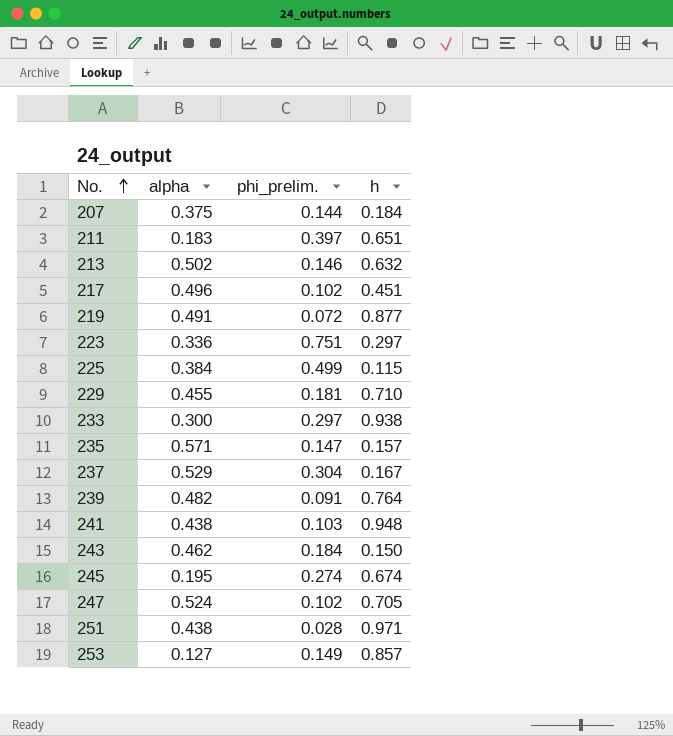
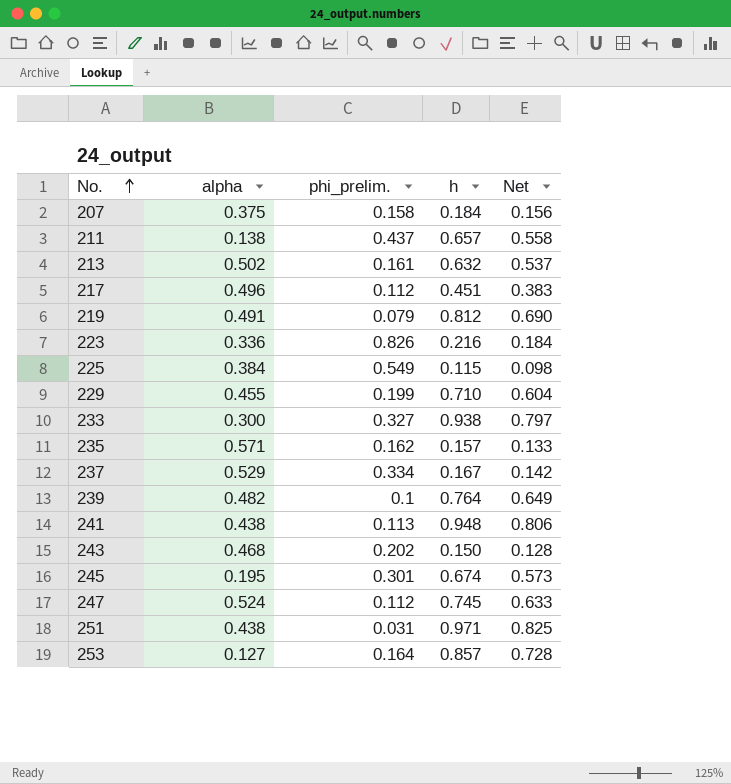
column Net | formula: none -> [h] * 0.85
207 | phi_prelim.: 0.144 -> 0.158
211 | alpha: 0.183 -> 0.138
211 | phi_prelim.: 0.397 -> 0.437
211 | h: 0.651 -> 0.657
213 | phi_prelim.: 0.146 -> 0.161
217 | phi_prelim.: 0.102 -> 0.112
219 | phi_prelim.: 0.072 -> 0.079
219 | h: 0.877 -> 0.812
223 | phi_prelim.: 0.751 -> 0.826
223 | h: 0.297 -> 0.216
225 | phi_prelim.: 0.499 -> 0.549
229 | phi_prelim.: 0.181 -> 0.199
233 | phi_prelim.: 0.297 -> 0.327
235 | phi_prelim.: 0.147 -> 0.162
237 | phi_prelim.: 0.304 -> 0.334
239 | phi_prelim.: 0.091 -> 0.1
241 | phi_prelim.: 0.103 -> 0.113
243 | alpha: 0.462 -> 0.468
243 | phi_prelim.: 0.184 -> 0.202
245 | phi_prelim.: 0.274 -> 0.301
247 | phi_prelim.: 0.102 -> 0.112
247 | h: 0.705 -> 0.745
251 | phi_prelim.: 0.028 -> 0.031
253 | phi_prelim.: 0.149 -> 0.164

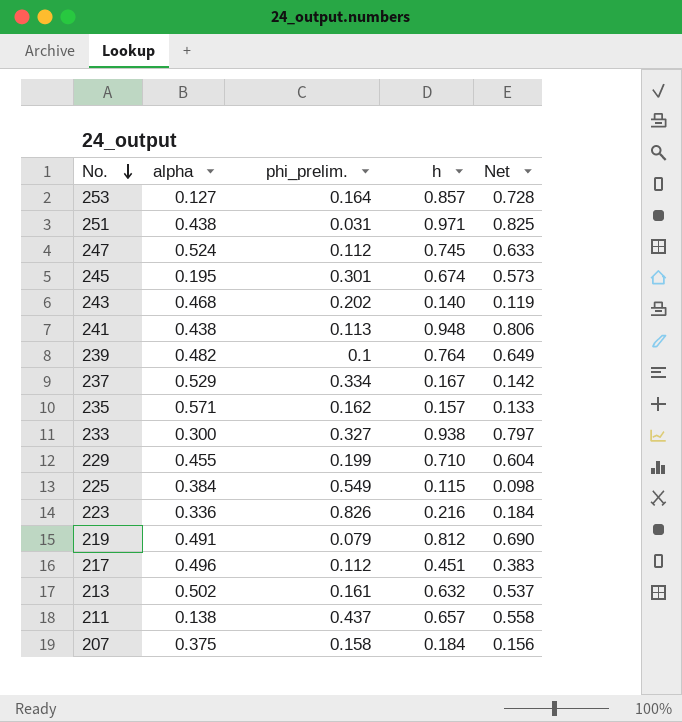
row order: No. ascending -> No. descending
243 | h: 0.150 -> 0.140
243 | Net: 0.128 -> 0.119

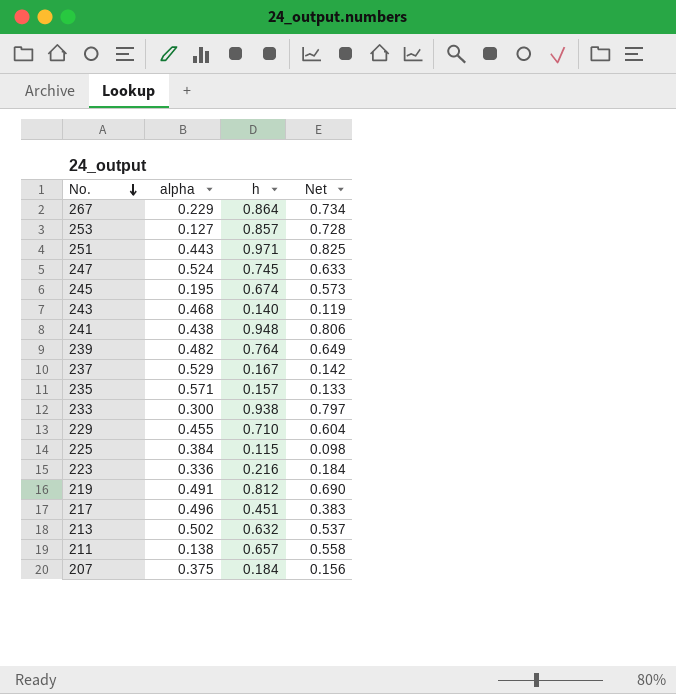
column phi_prelim. | position: 3 -> none
row 267: none -> 0.229 | 0.864 | 0.734
251 | alpha: 0.438 -> 0.443

